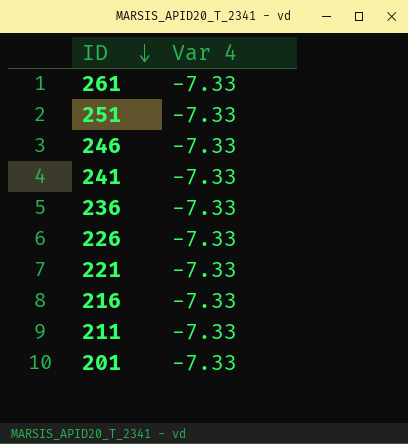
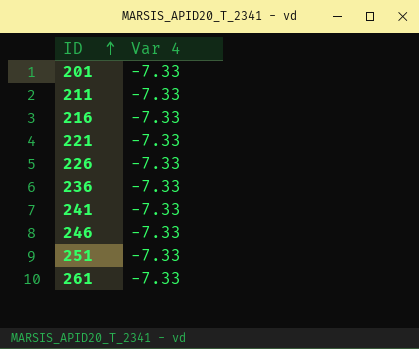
row order: ID descending -> ID ascending

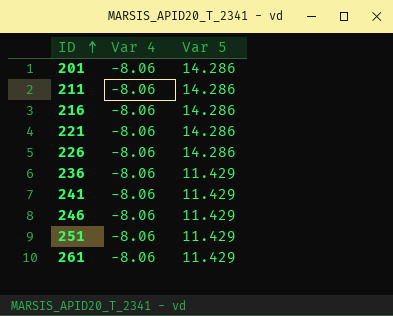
column Var 5 | position: none -> 3
201 | Var 4: -7.33 -> -8.06
211 | Var 4: -7.33 -> -8.06
216 | Var 4: -7.33 -> -8.06
221 | Var 4: -7.33 -> -8.06
226 | Var 4: -7.33 -> -8.06
236 | Var 4: -7.33 -> -8.06
241 | Var 4: -7.33 -> -8.06
246 | Var 4: -7.33 -> -8.06
251 | Var 4: -7.33 -> -8.06
261 | Var 4: -7.33 -> -8.06

